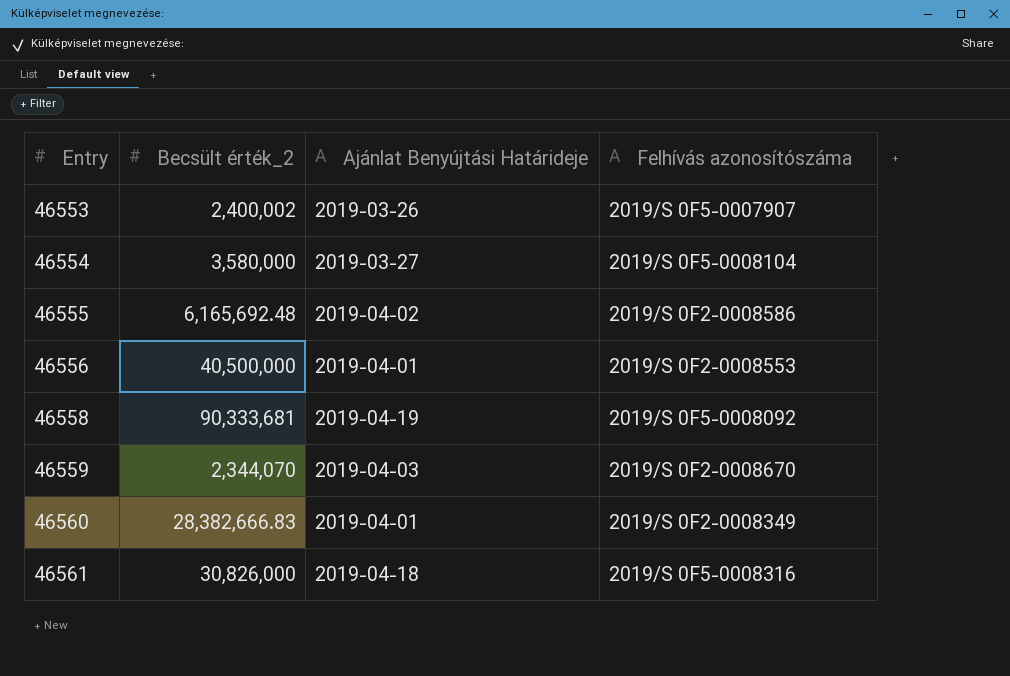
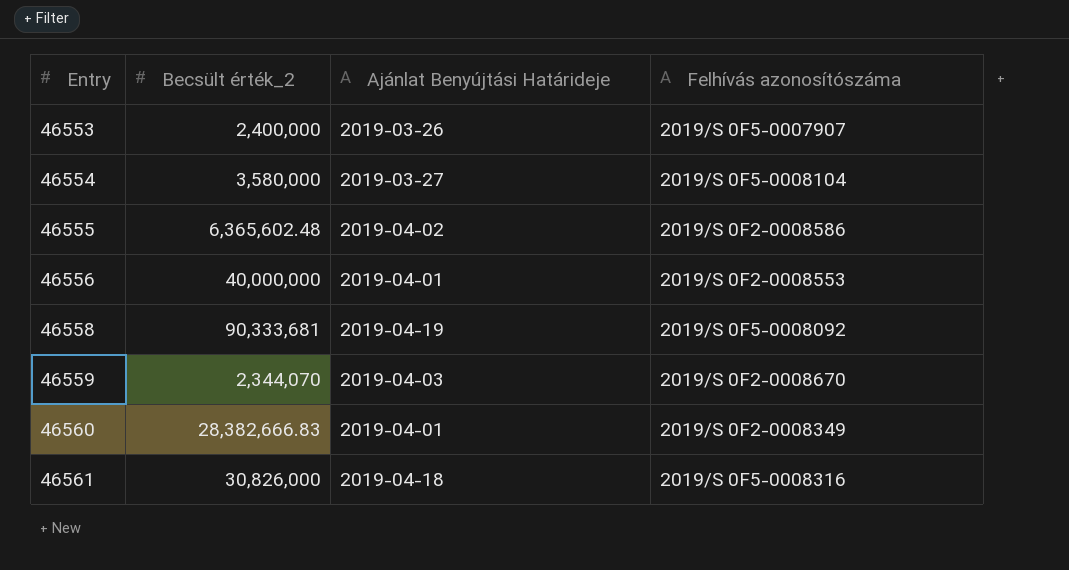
46553 | Becsült érték_2: 2,400,002 -> 2,400,000
46555 | Becsült érték_2: 6,165,692.48 -> 6,365,602.48
46556 | Becsült érték_2: 40,500,000 -> 40,000,000

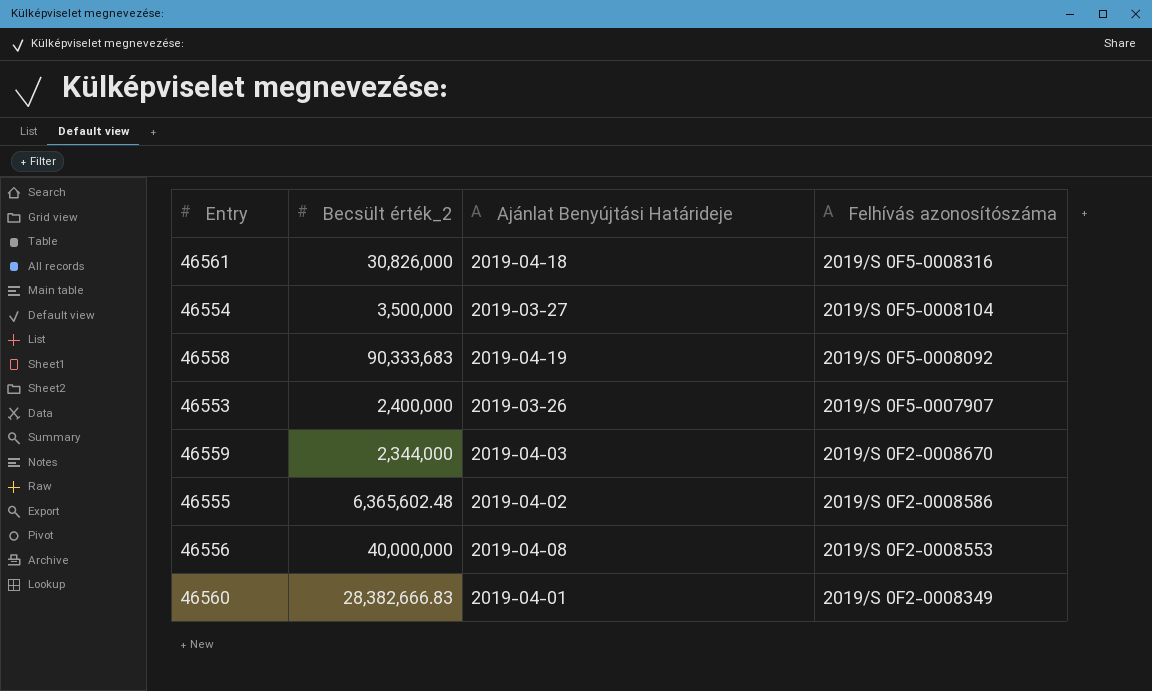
row order: Entry ascending -> Felhívás azonosítószáma descending
46554 | Becsült érték_2: 3,580,000 -> 3,500,000
46558 | Becsült érték_2: 90,333,681 -> 90,333,683
46559 | Becsült érték_2: 2,344,070 -> 2,344,000
46556 | Ajánlat Benyújtási Határideje: 2019-04-01 -> 2019-04-08

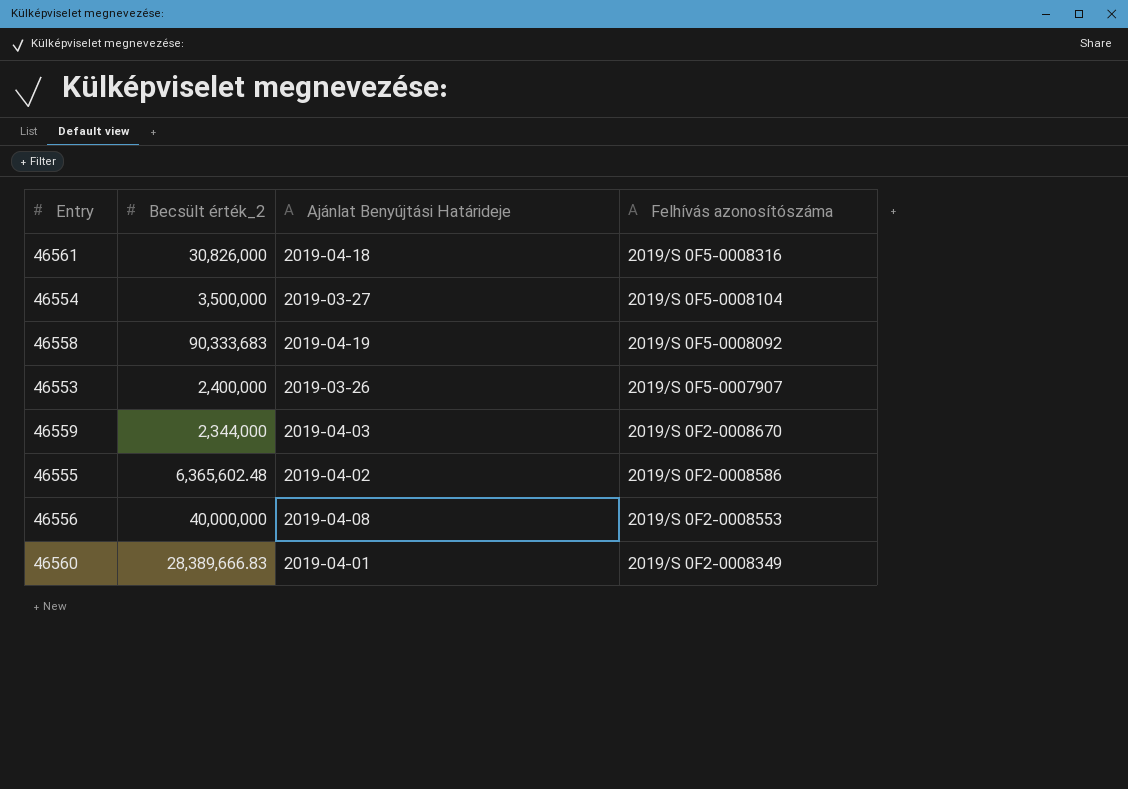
46560 | Becsült érték_2: 28,382,666.83 -> 28,389,666.83

